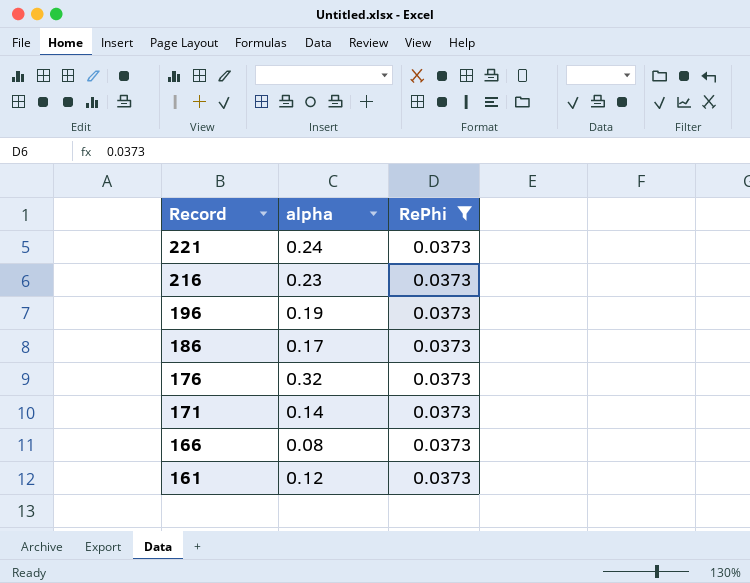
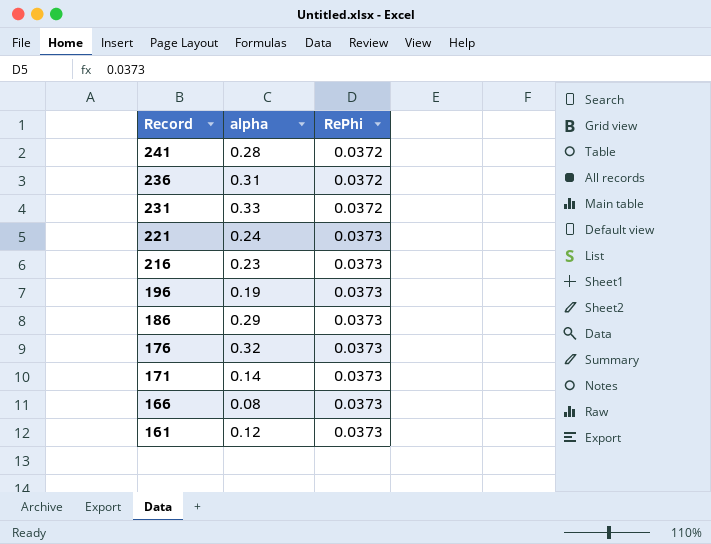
filter: RePhi = 0.0373 -> none
186 | alpha: 0.17 -> 0.29

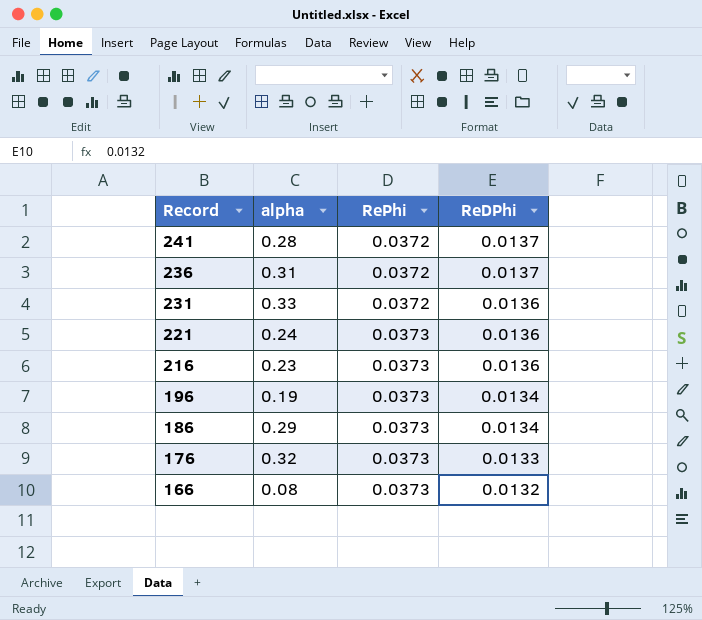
column ReDPhi | position: none -> 4
row 171: 0.14 | 0.0373 -> none
row 161: 0.12 | 0.0373 -> none

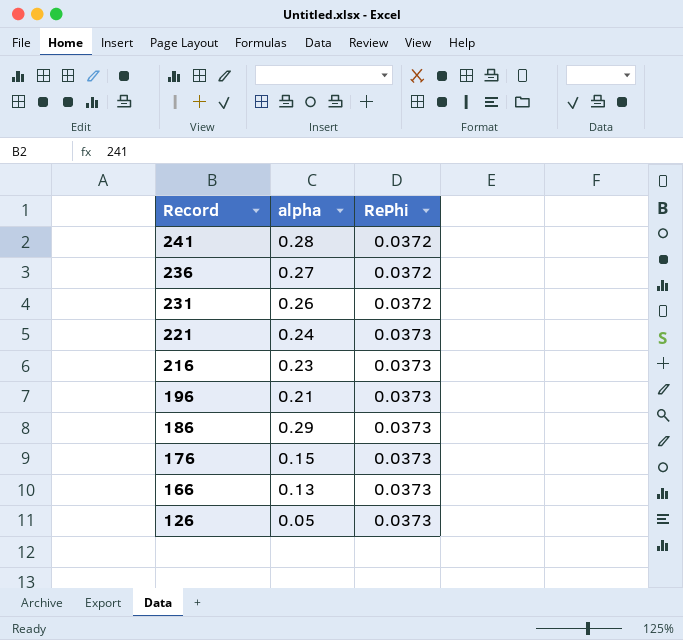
column ReDPhi | position: 4 -> none
236 | alpha: 0.31 -> 0.27
231 | alpha: 0.33 -> 0.26
196 | alpha: 0.19 -> 0.21
176 | alpha: 0.32 -> 0.15
166 | alpha: 0.08 -> 0.13
row 126: none -> 0.05 | 0.0373

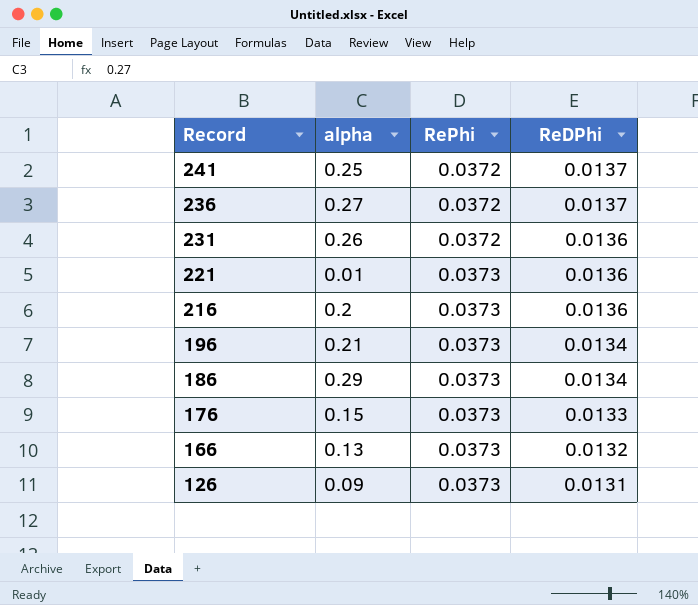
column ReDPhi | position: none -> 4
241 | alpha: 0.28 -> 0.25
221 | alpha: 0.24 -> 0.01
216 | alpha: 0.23 -> 0.2
126 | alpha: 0.05 -> 0.09

